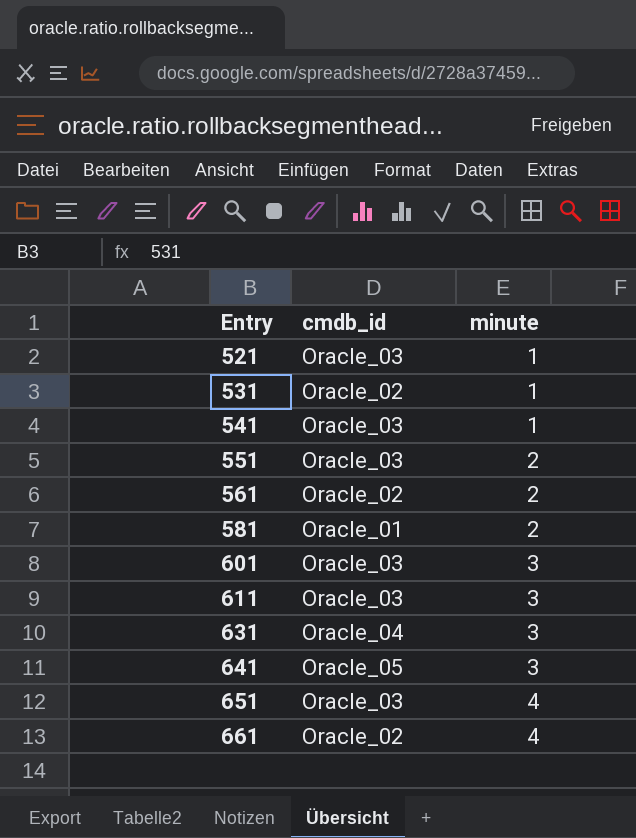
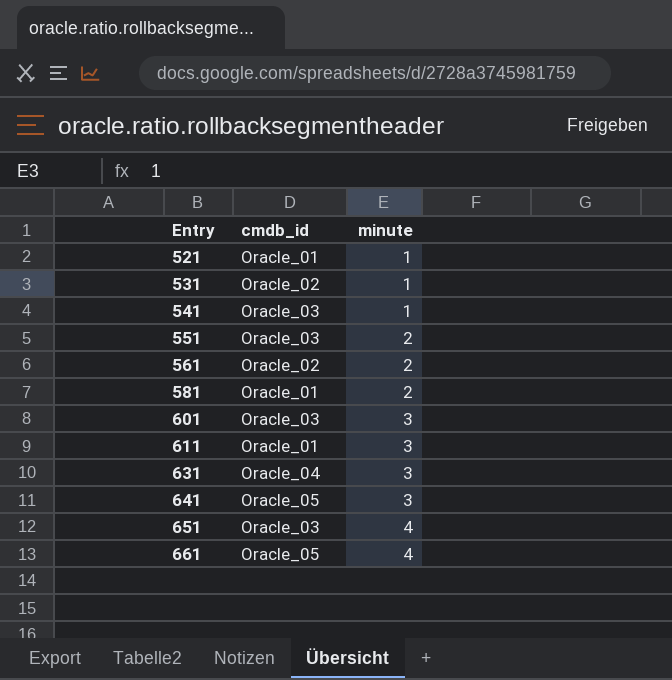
521 | cmdb_id: Oracle_03 -> Oracle_01
611 | cmdb_id: Oracle_03 -> Oracle_01
661 | cmdb_id: Oracle_02 -> Oracle_05

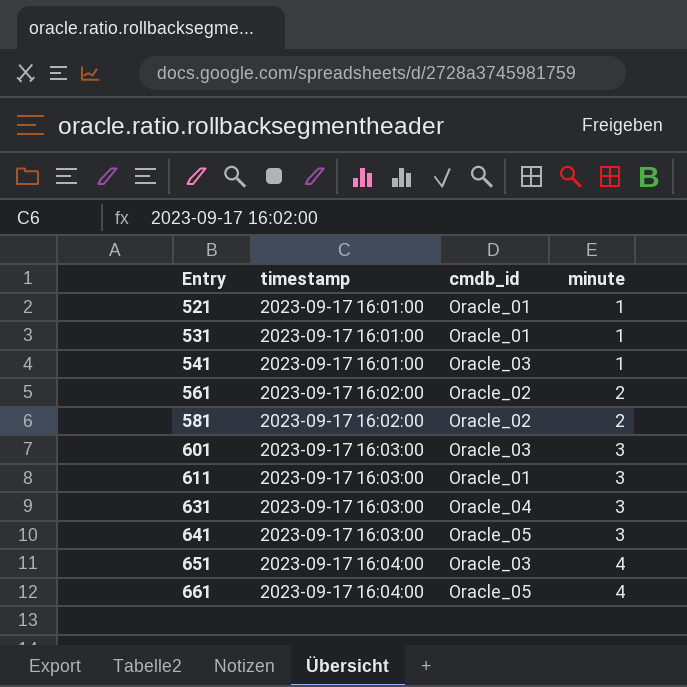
column timestamp | position: none -> 2
row 551: Oracle_03 | 2 -> none
531 | cmdb_id: Oracle_02 -> Oracle_01
581 | cmdb_id: Oracle_01 -> Oracle_02

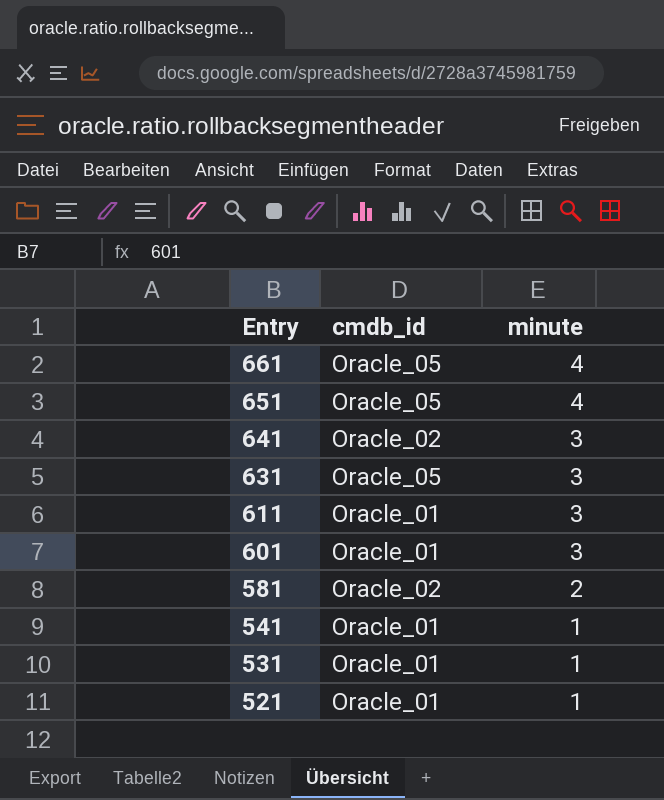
row order: Entry ascending -> Entry descending
column timestamp | position: 2 -> none
row 561: 2023-09-17 16:02:00 | Oracle_02 | 2 -> none
651 | cmdb_id: Oracle_03 -> Oracle_05
641 | cmdb_id: Oracle_05 -> Oracle_02
631 | cmdb_id: Oracle_04 -> Oracle_05
601 | cmdb_id: Oracle_03 -> Oracle_01
541 | cmdb_id: Oracle_03 -> Oracle_01

